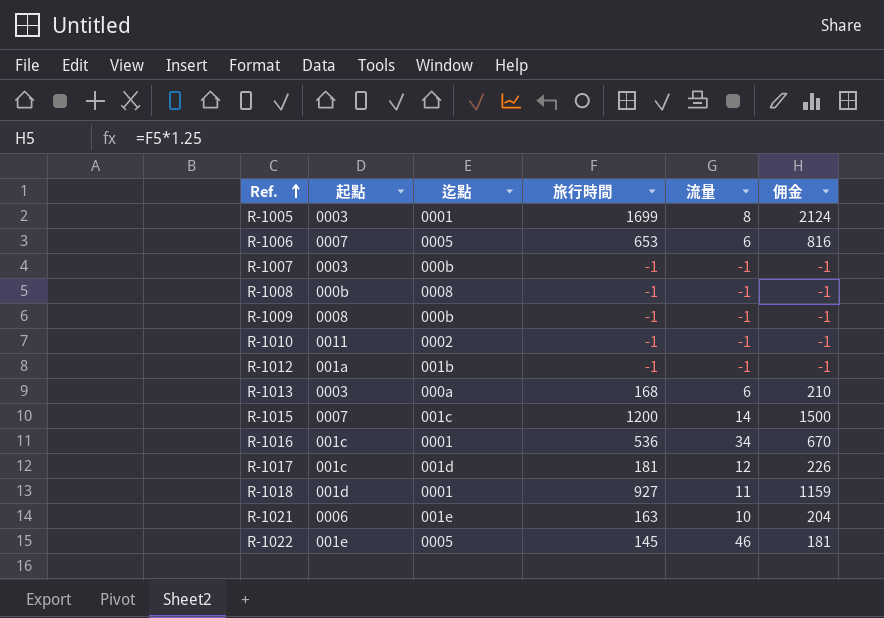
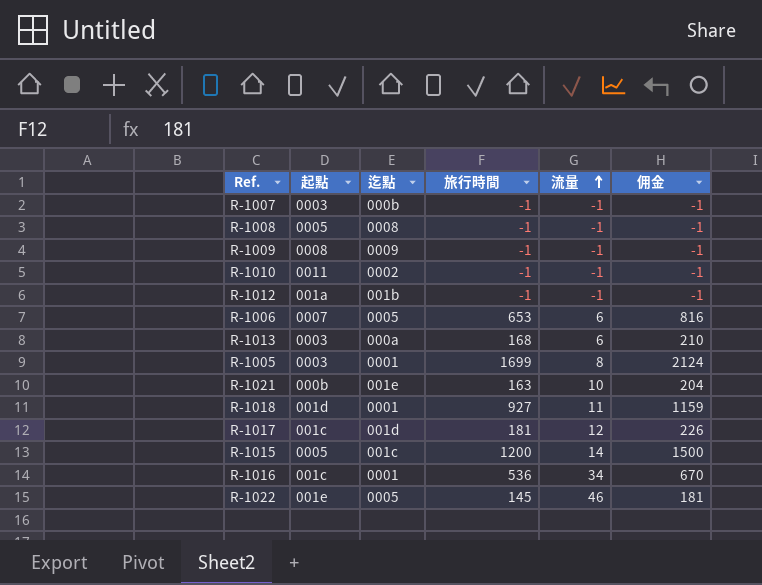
row order: Ref. ascending -> 流量 ascending
R-1008 | 起點: 000b -> 0005
R-1009 | 迄點: 000b -> 0009
R-1021 | 起點: 0006 -> 000b
R-1015 | 起點: 0007 -> 0005

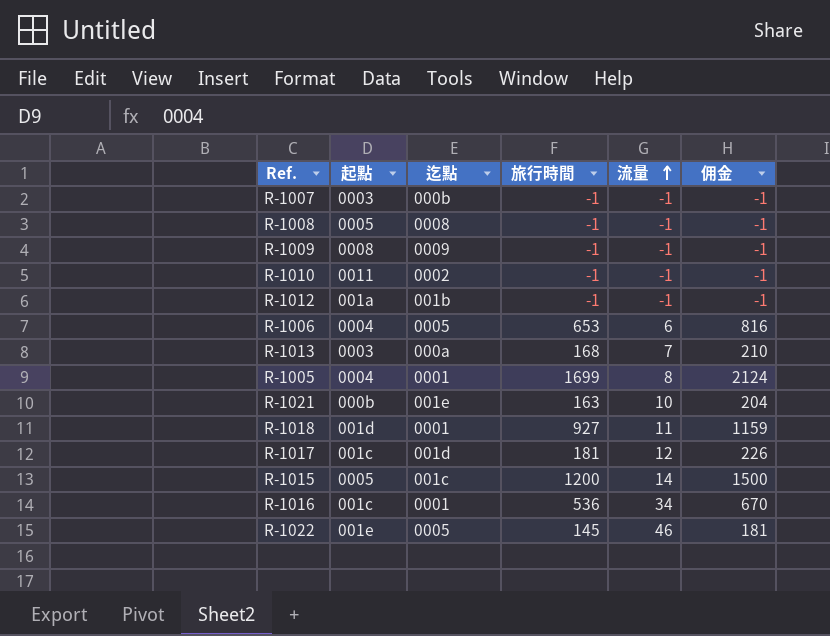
R-1006 | 起點: 0007 -> 0004
R-1013 | 流量: 6 -> 7
R-1005 | 起點: 0003 -> 0004

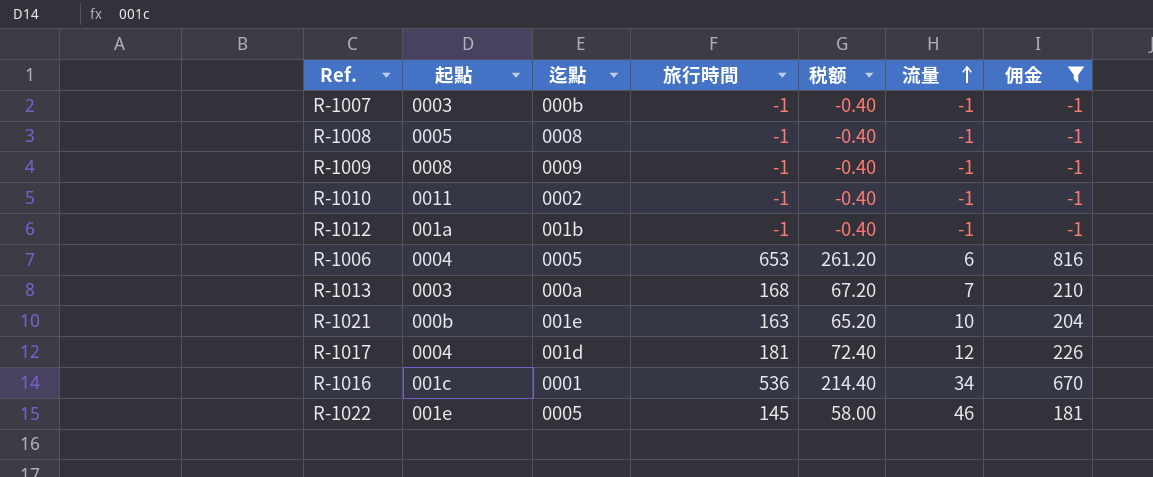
filter: none -> 佣金 <= 816
column 税额 | formula: none -> [旅行時間] * 0.4
R-1017 | 起點: 001c -> 0004

